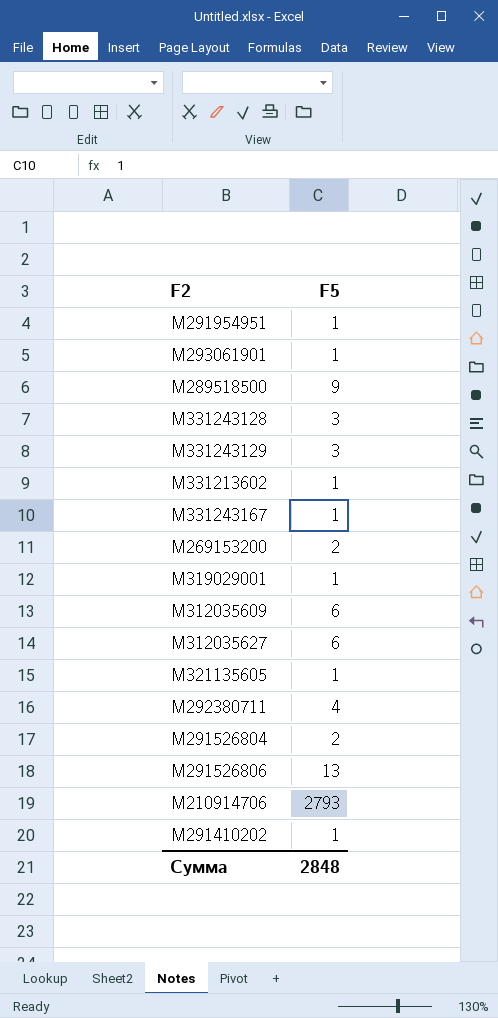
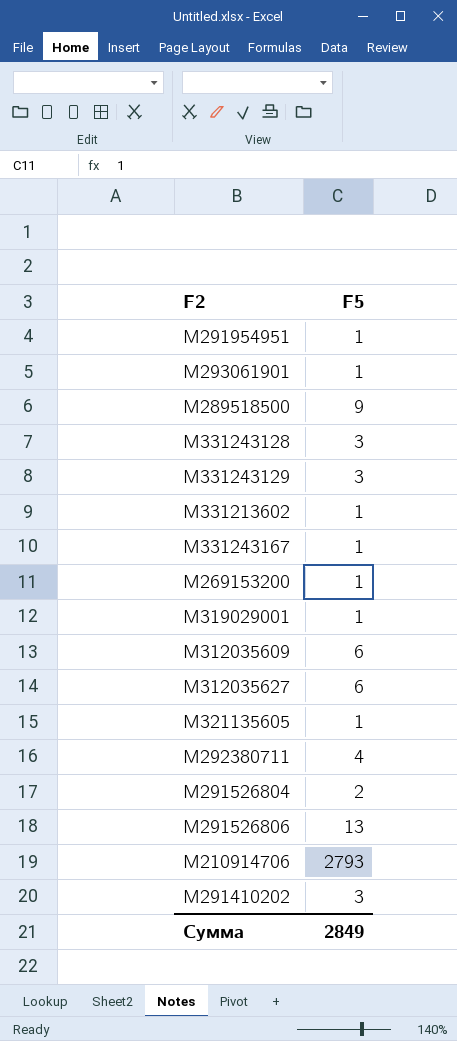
М269153200 | F5: 2 -> 1
М291410202 | F5: 1 -> 3
Сумма | F5: 2848 -> 2849

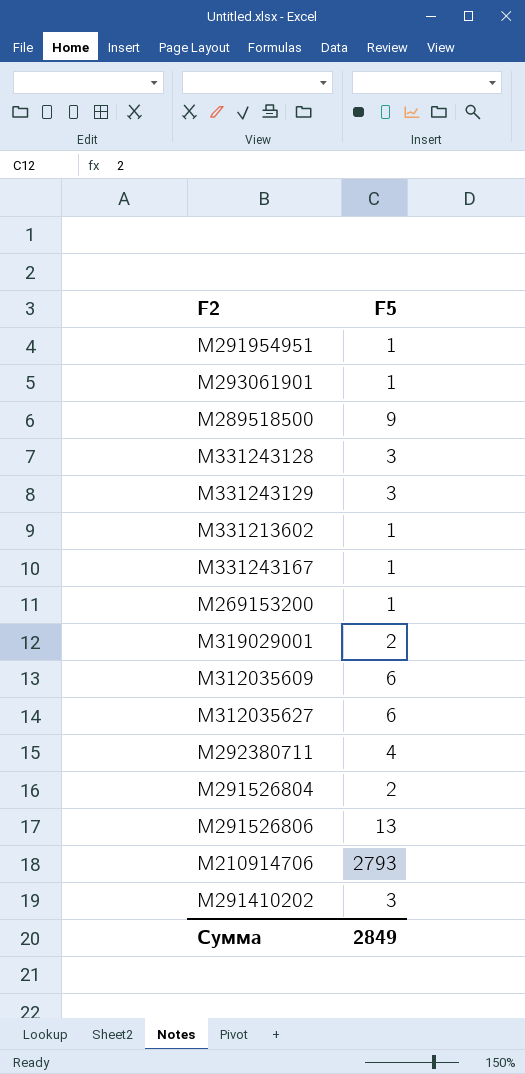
row М321135605: 1 -> none
М319029001 | F5: 1 -> 2

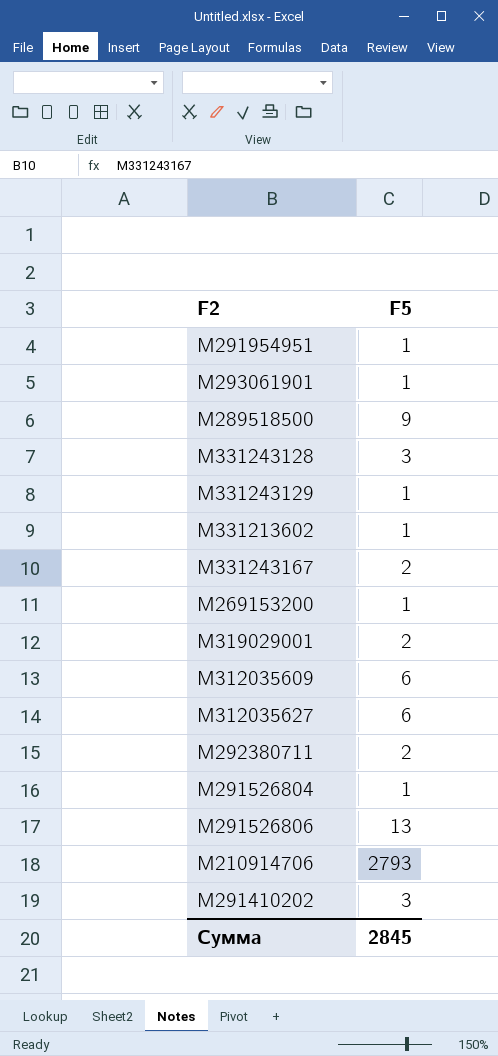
М331243129 | F5: 3 -> 1
М331243167 | F5: 1 -> 2
М292380711 | F5: 4 -> 2
М291526804 | F5: 2 -> 1
Сумма | F5: 2849 -> 2845

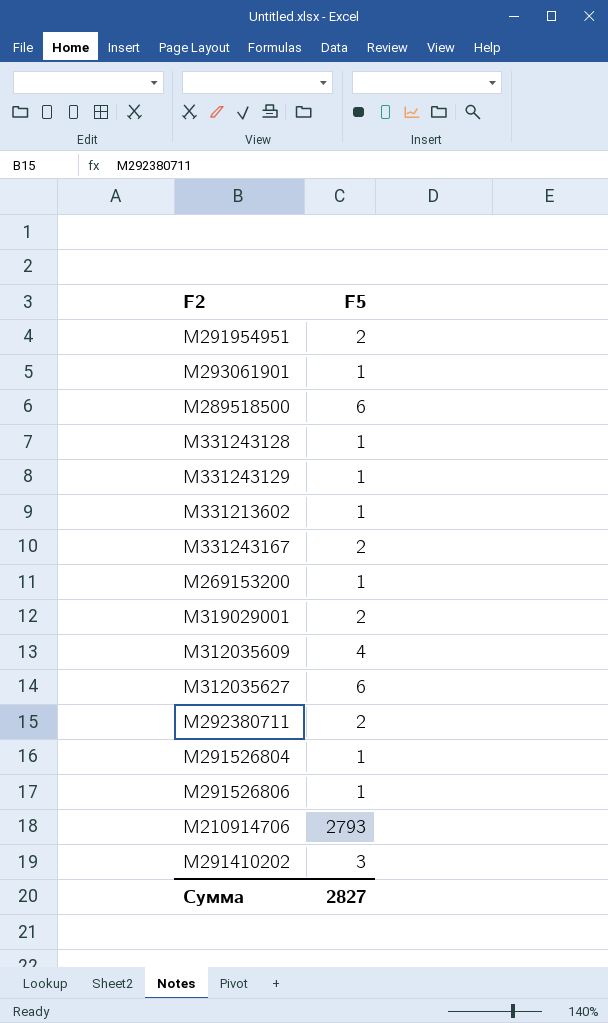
М291954951 | F5: 1 -> 2
М289518500 | F5: 9 -> 6
М331243128 | F5: 3 -> 1
М312035609 | F5: 6 -> 4
М291526806 | F5: 13 -> 1
Сумма | F5: 2845 -> 2827

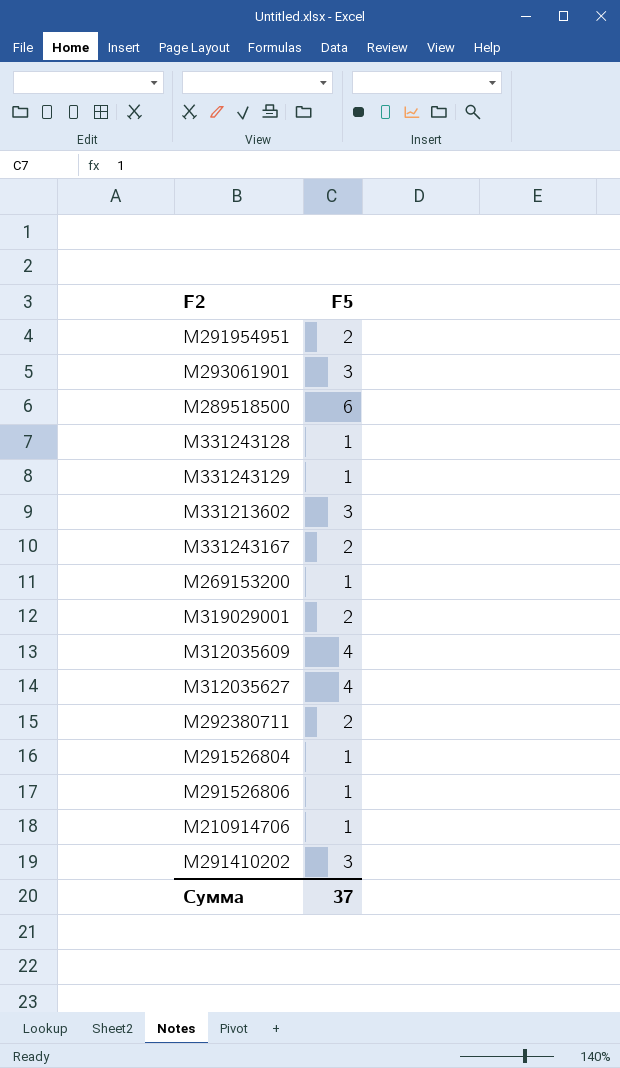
М293061901 | F5: 1 -> 3
М331213602 | F5: 1 -> 3
М312035627 | F5: 6 -> 4
М210914706 | F5: 2793 -> 1
Сумма | F5: 2827 -> 37

